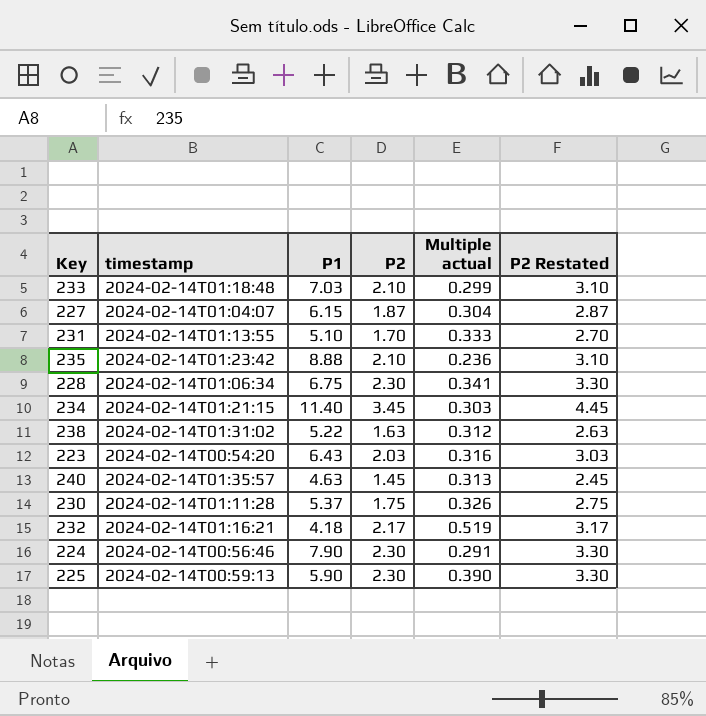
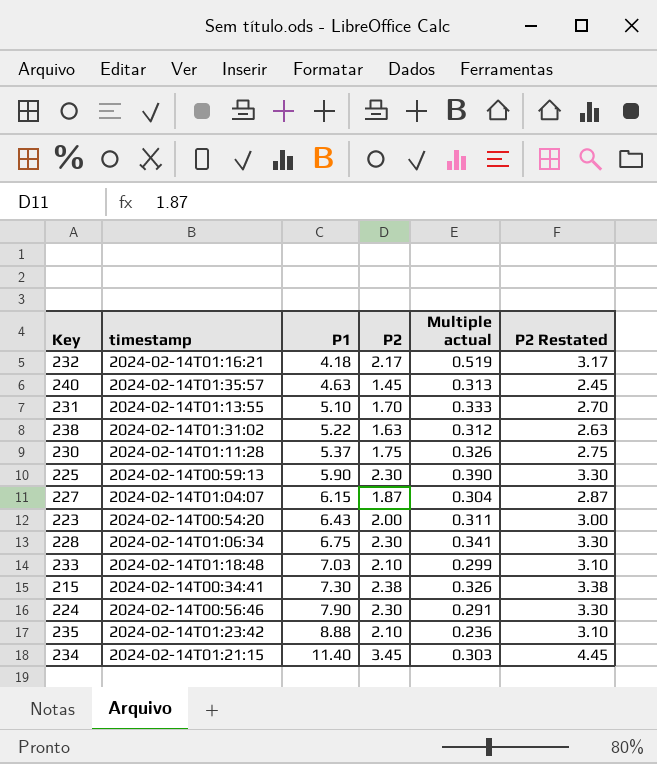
row order: none -> P1 ascending
223 | P2: 2.03 -> 2.00
223 | Multiple actual: 0.316 -> 0.311
223 | P2 Restated: 3.03 -> 3.00
row 215: none -> 2024-02-14T00:34:41 | 7.30 | 2.38 | 0.326 | 3.38

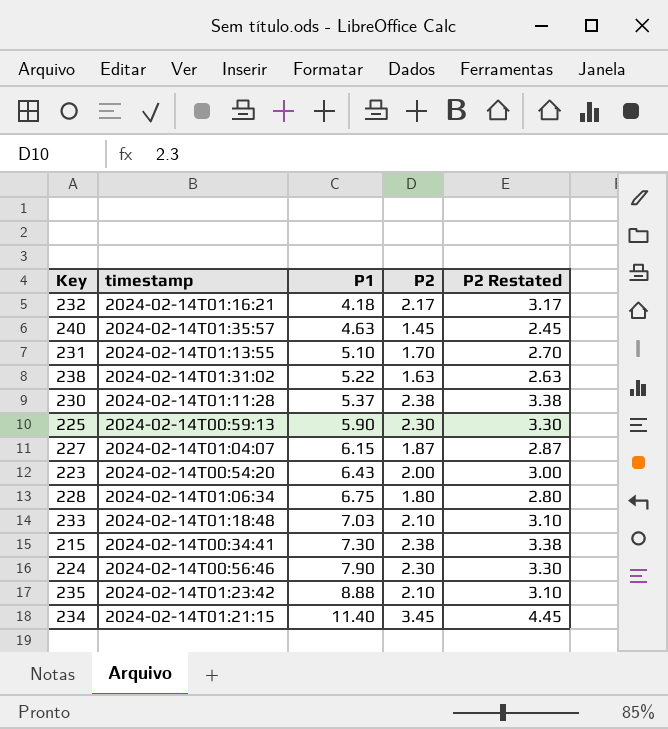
column Multiple actual | formula: [P2] / [P1] -> none
230 | P2: 1.75 -> 2.38
230 | P2 Restated: 2.75 -> 3.38
228 | P2: 2.30 -> 1.80
228 | P2 Restated: 3.30 -> 2.80

